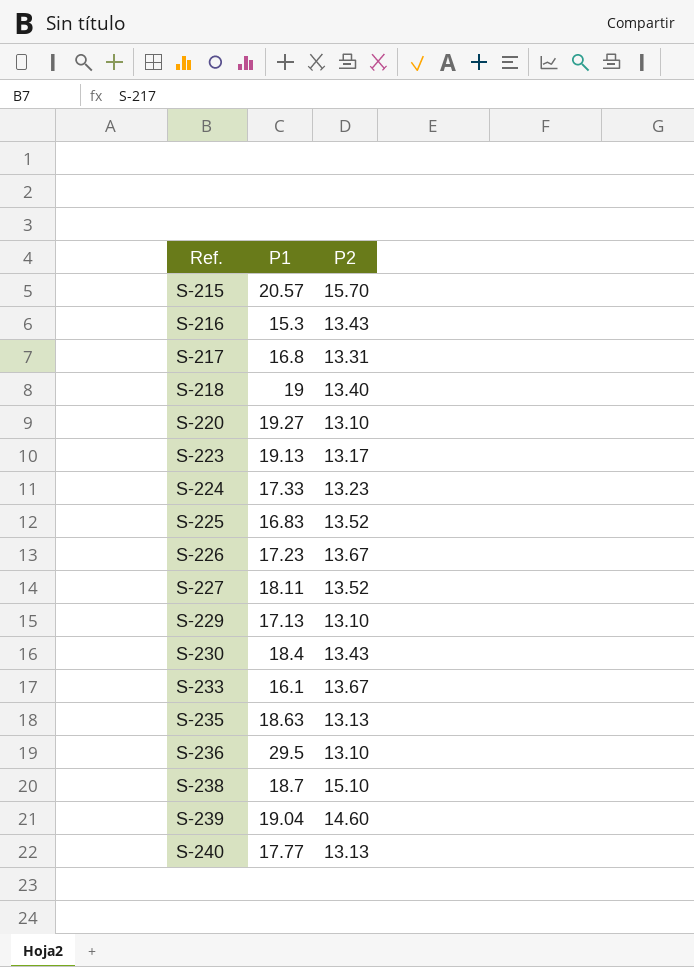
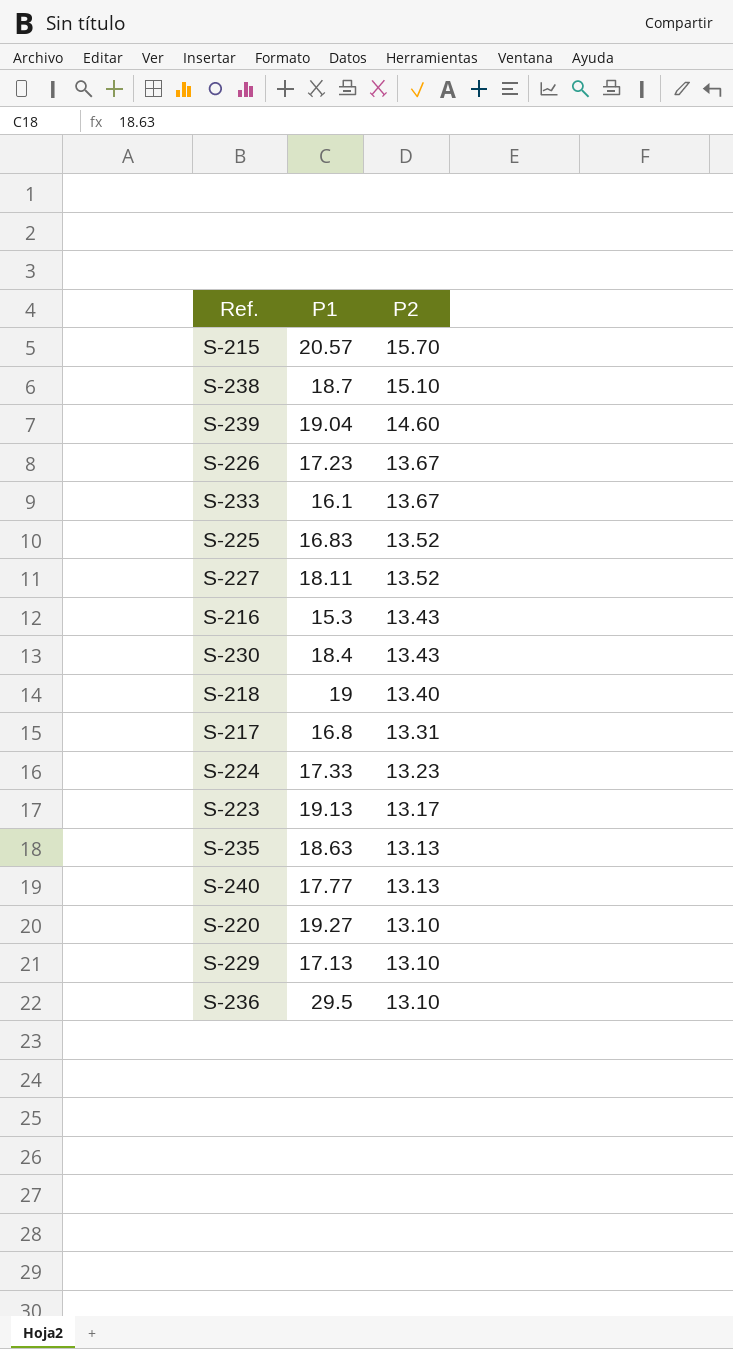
row order: Ref. ascending -> P2 descending

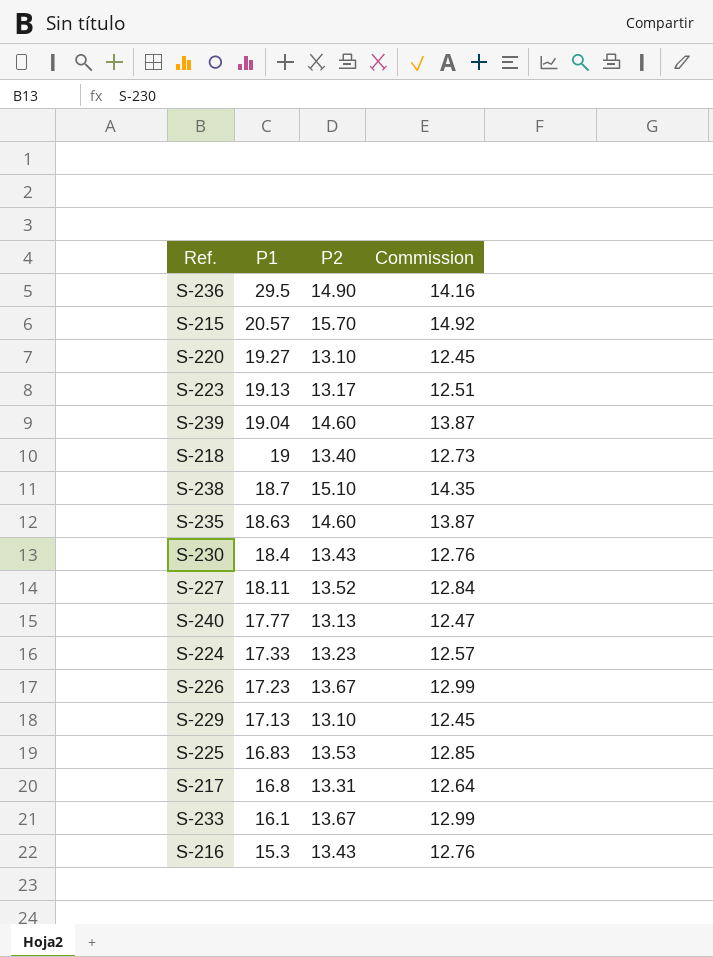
row order: P2 descending -> P1 descending
column Commission | formula: none -> [P2] * 0.95
S-236 | P2: 13.10 -> 14.90
S-235 | P2: 13.13 -> 14.60
S-225 | P2: 13.52 -> 13.53

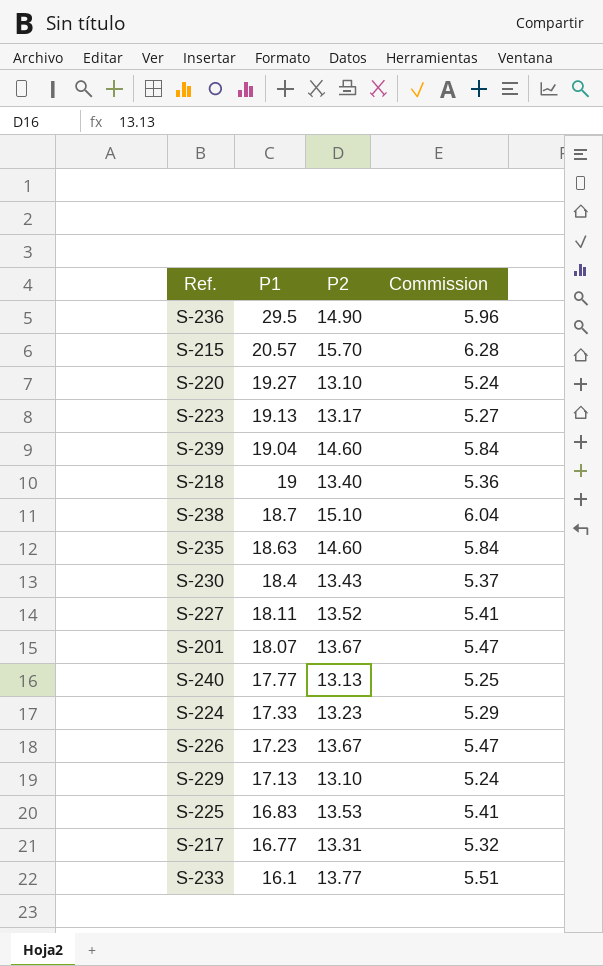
column Commission | formula: [P2] * 0.95 -> [P2] * 0.4
row S-216: 15.3 | 13.43 | 12.76 -> none
row S-201: none -> 18.07 | 13.67 | 5.47
S-217 | P1: 16.8 -> 16.77
S-233 | P2: 13.67 -> 13.77

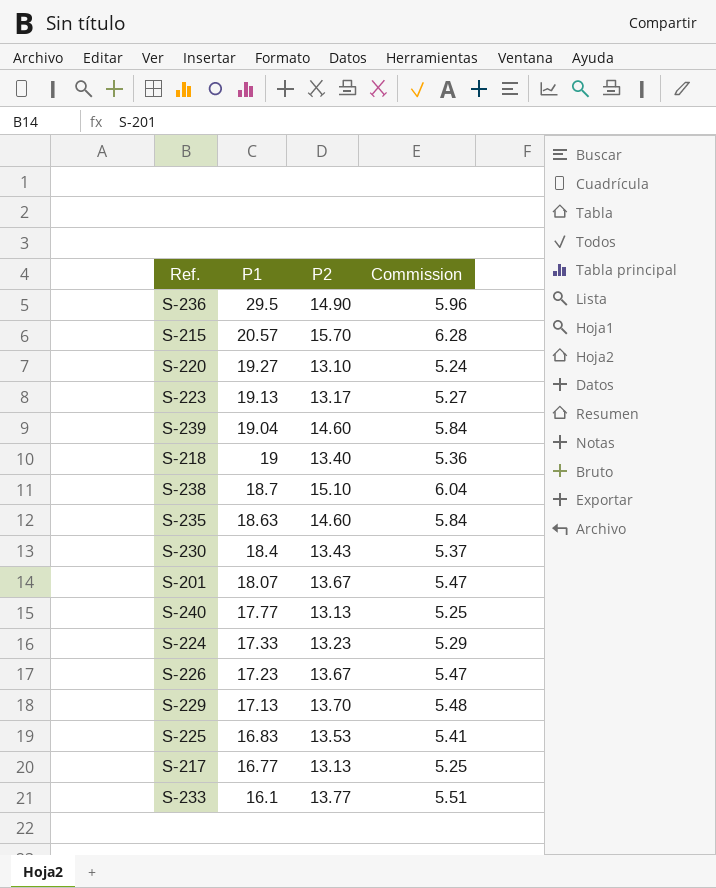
row S-227: 18.11 | 13.52 | 5.41 -> none
S-229 | P2: 13.10 -> 13.70
S-229 | Commission: 5.24 -> 5.48
S-217 | P2: 13.31 -> 13.13
S-217 | Commission: 5.32 -> 5.25

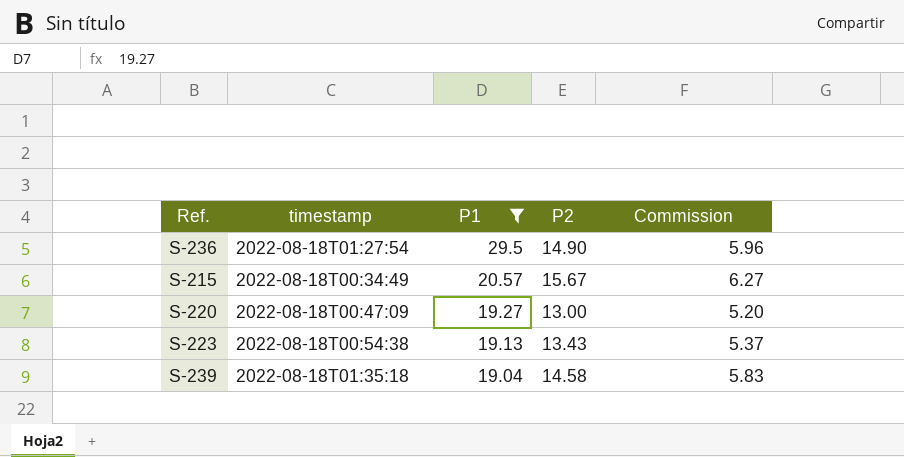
filter: none -> P1 >= 19.04
column timestamp | position: none -> 2
S-215 | P2: 15.70 -> 15.67
S-215 | Commission: 6.28 -> 6.27
S-220 | P2: 13.10 -> 13.00
S-220 | Commission: 5.24 -> 5.20
S-223 | P2: 13.17 -> 13.43
S-223 | Commission: 5.27 -> 5.37
S-239 | P2: 14.60 -> 14.58
S-239 | Commission: 5.84 -> 5.83

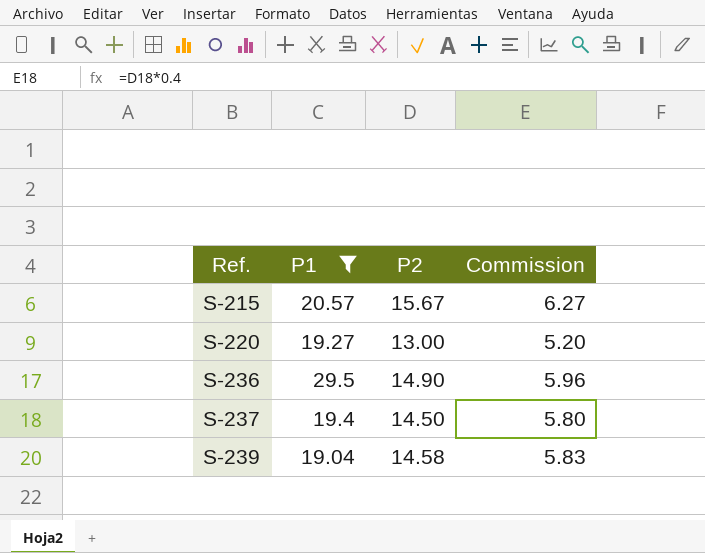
row order: P1 descending -> Ref. ascending
column timestamp | position: 2 -> none
row S-223: 2022-08-18T00:54:38 | 19.13 | 13.43 | 5.37 -> none
row S-237: none -> 19.4 | 14.50 | 5.80

